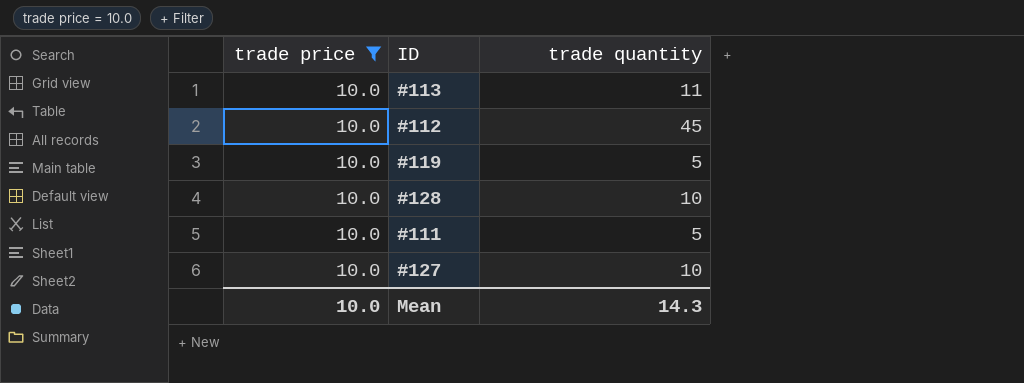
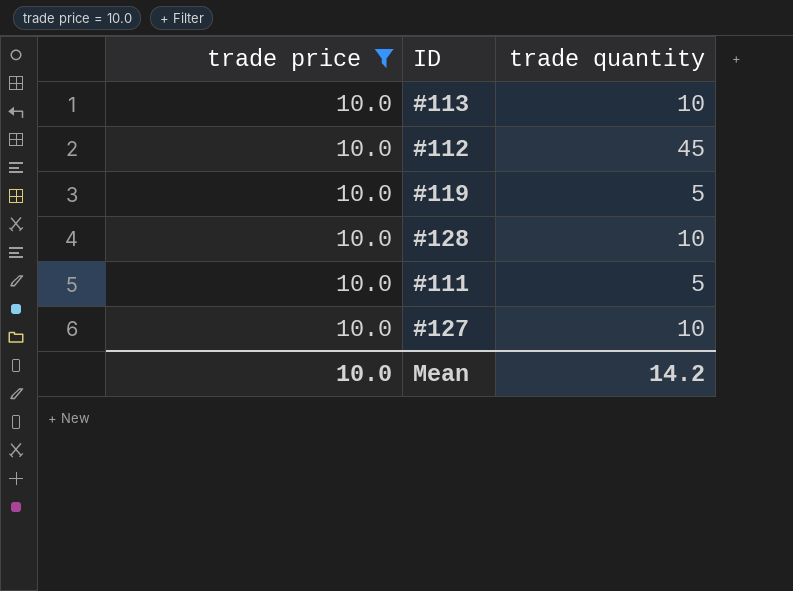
#113 | trade quantity: 11 -> 10
Mean | trade quantity: 14.3 -> 14.2

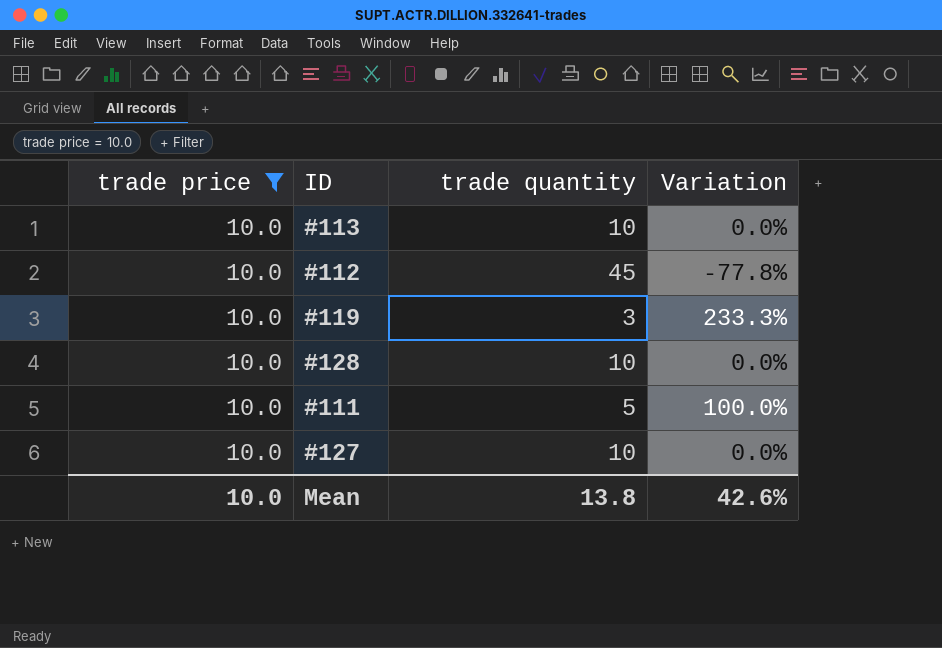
column Variation | formula: none -> ([trade price] - [trade quantity]) / [trade quantity]
#119 | trade quantity: 5 -> 3
Mean | trade quantity: 14.2 -> 13.8

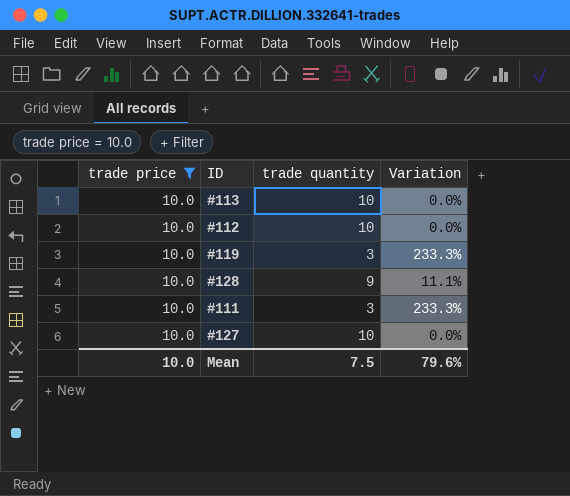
#112 | trade quantity: 45 -> 10
#112 | Variation: -77.8% -> 0.0%
#128 | trade quantity: 10 -> 9
#128 | Variation: 0.0% -> 11.1%
#111 | trade quantity: 5 -> 3
#111 | Variation: 100.0% -> 233.3%
Mean | trade quantity: 13.8 -> 7.5
Mean | Variation: 42.6% -> 79.6%

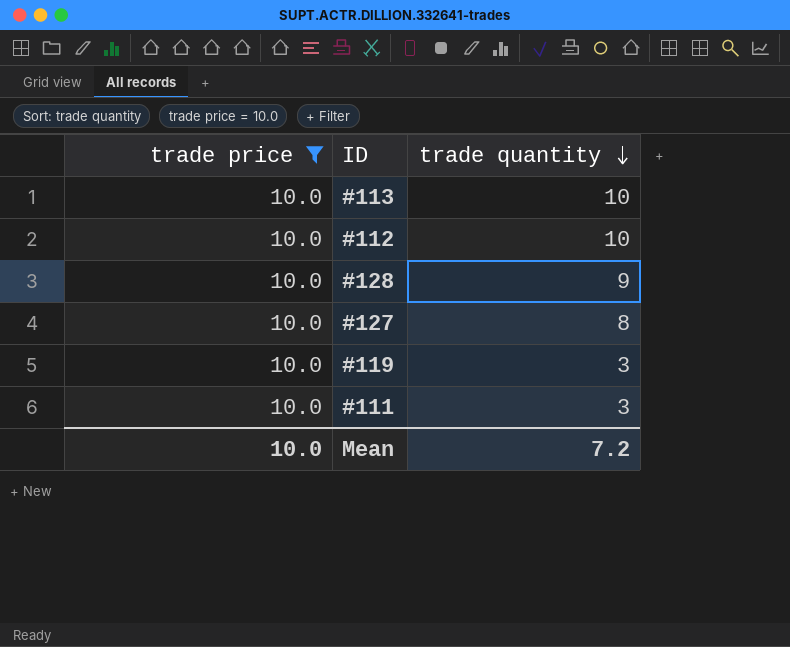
row order: none -> trade quantity descending
column Variation | formula: ([trade price] - [trade quantity]) / [trade quantity] -> none
#127 | trade quantity: 10 -> 8
Mean | trade quantity: 7.5 -> 7.2

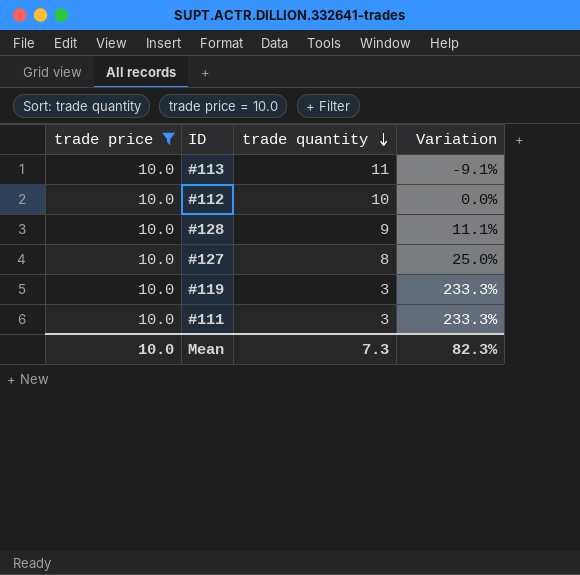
column Variation | formula: none -> ([trade price] - [trade quantity]) / [trade quantity]
#113 | trade quantity: 10 -> 11
Mean | trade quantity: 7.2 -> 7.3

